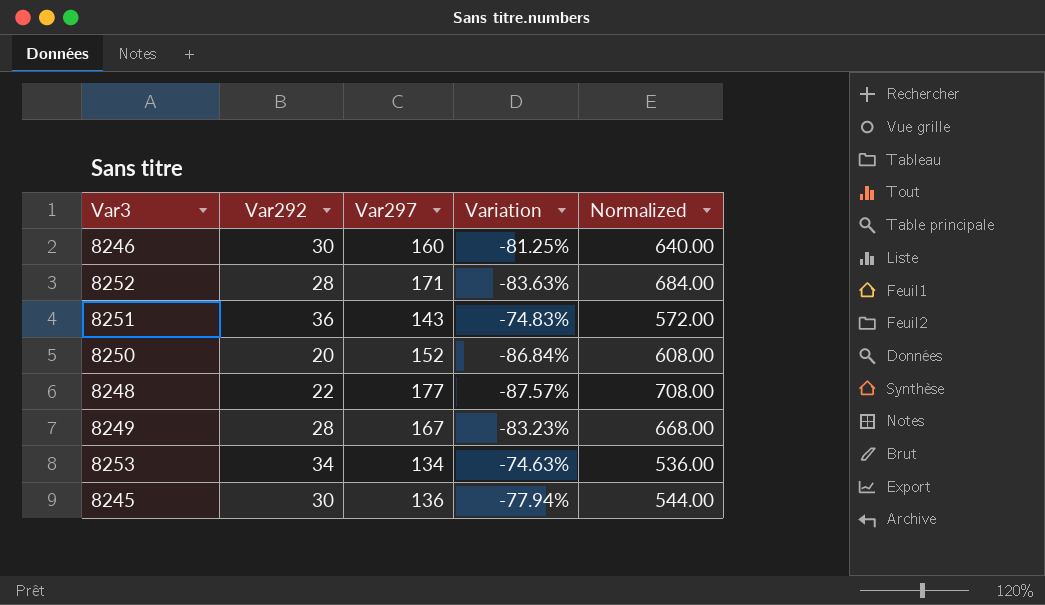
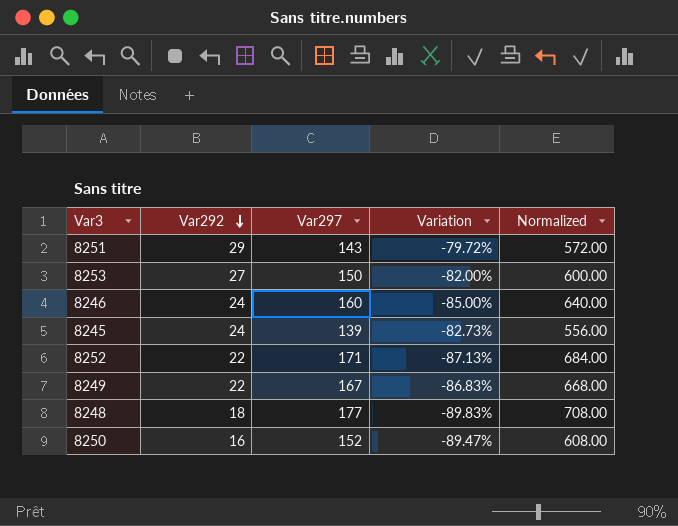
row order: none -> Var292 descending
8251 | Var292: 36 -> 29
8251 | Variation: -74.83% -> -79.72%
8253 | Var292: 34 -> 27
8253 | Var297: 134 -> 150
8253 | Variation: -74.63% -> -82.00%
8253 | Normalized: 536.00 -> 600.00
8246 | Var292: 30 -> 24
8246 | Variation: -81.25% -> -85.00%
8245 | Var292: 30 -> 24
8245 | Var297: 136 -> 139
8245 | Variation: -77.94% -> -82.73%
8245 | Normalized: 544.00 -> 556.00
8252 | Var292: 28 -> 22
8252 | Variation: -83.63% -> -87.13%
8249 | Var292: 28 -> 22
8249 | Variation: -83.23% -> -86.83%
8248 | Var292: 22 -> 18
8248 | Variation: -87.57% -> -89.83%
8250 | Var292: 20 -> 16
8250 | Variation: -86.84% -> -89.47%

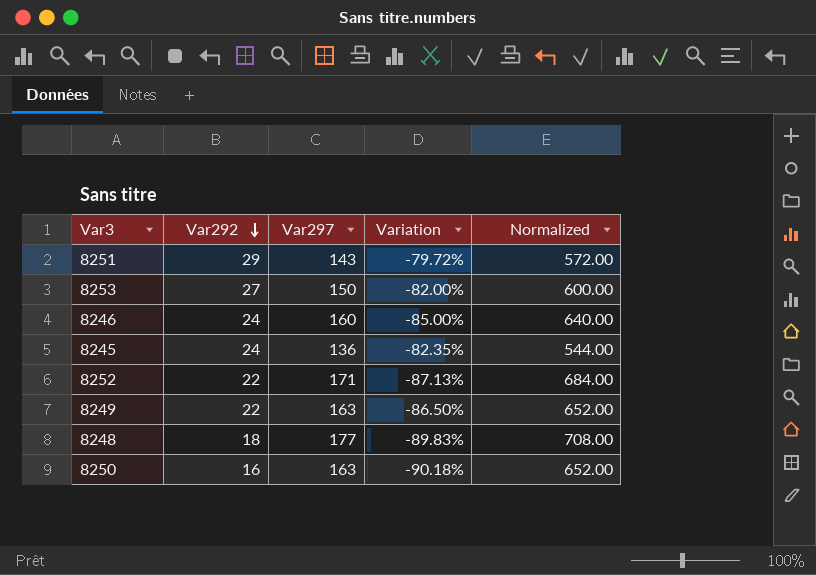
8245 | Var297: 139 -> 136
8245 | Variation: -82.73% -> -82.35%
8245 | Normalized: 556.00 -> 544.00
8249 | Var297: 167 -> 163
8249 | Variation: -86.83% -> -86.50%
8249 | Normalized: 668.00 -> 652.00
8250 | Var297: 152 -> 163
8250 | Variation: -89.47% -> -90.18%
8250 | Normalized: 608.00 -> 652.00

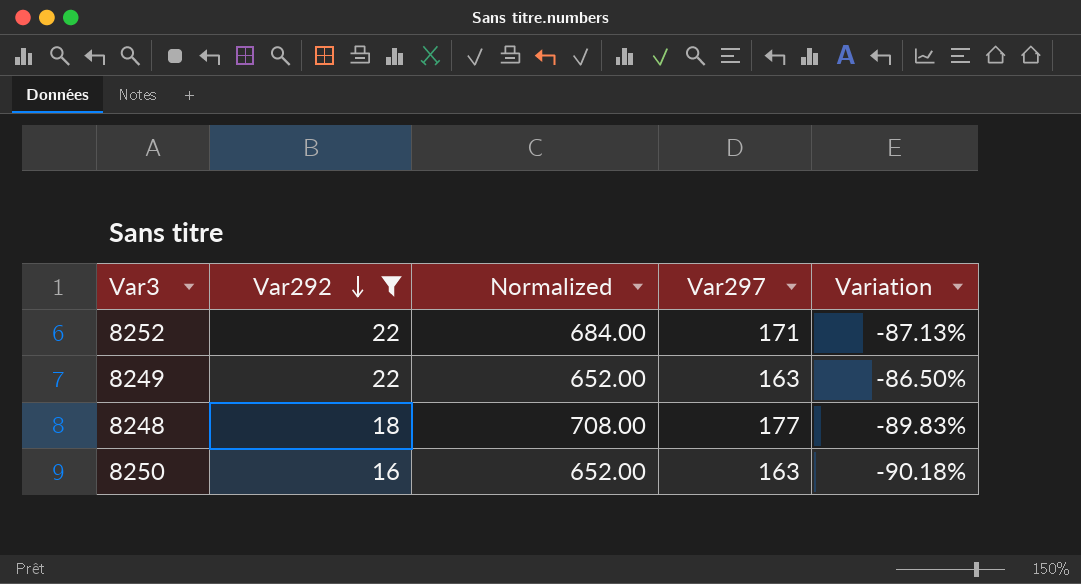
filter: none -> Var292 <= 22
column Normalized | position: 5 -> 3

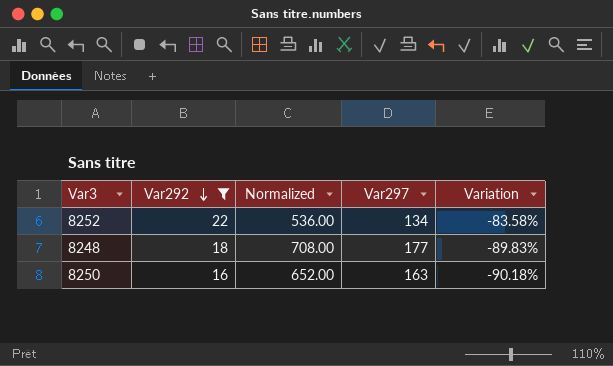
row 8249: 22 | 652.00 | 163 | -86.50% -> none
8252 | Normalized: 684.00 -> 536.00
8252 | Var297: 171 -> 134
8252 | Variation: -87.13% -> -83.58%

